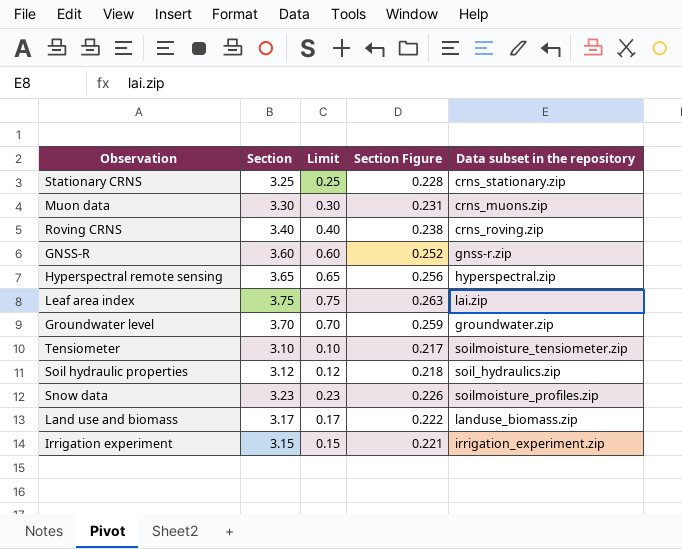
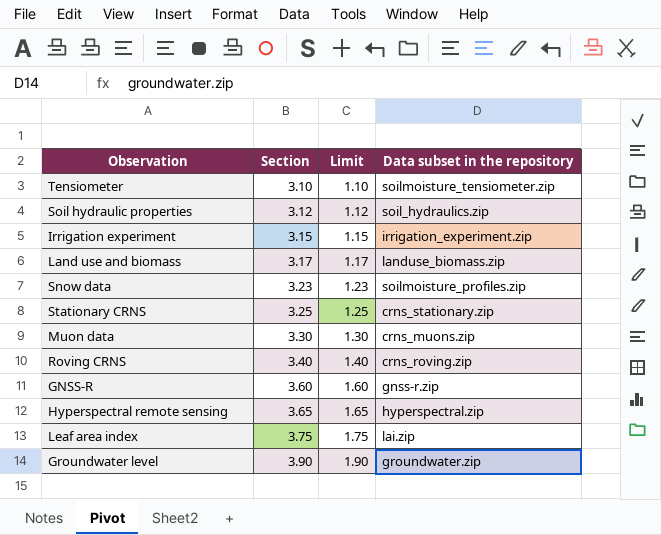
row order: none -> Section ascending
column Section Figure | formula: [Section] * 0.07 -> none
column Limit | formula: [Section] - 3 -> [Section] - 2
Groundwater level | Section: 3.70 -> 3.90

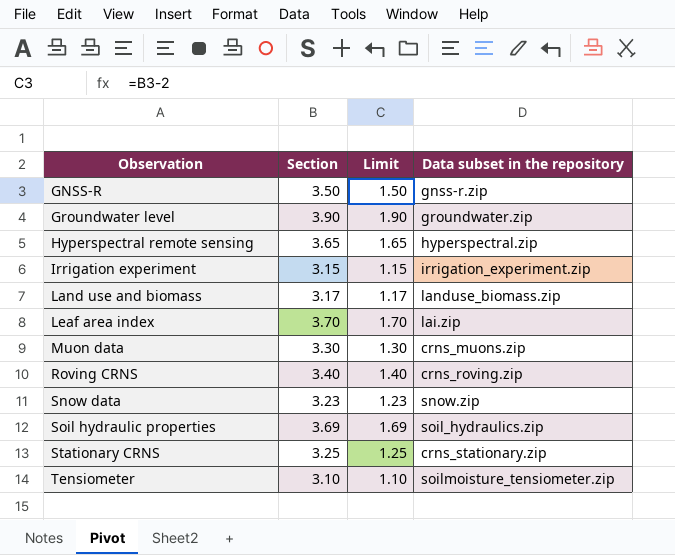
row order: Section ascending -> Observation ascending
GNSS-R | Section: 3.60 -> 3.50
GNSS-R | Limit: 1.60 -> 1.50
Leaf area index | Section: 3.75 -> 3.70
Leaf area index | Limit: 1.75 -> 1.70
Snow data | Data subset in the repository: soilmoisture_profiles.zip -> snow.zip
Soil hydraulic properties | Section: 3.12 -> 3.69
Soil hydraulic properties | Limit: 1.12 -> 1.69

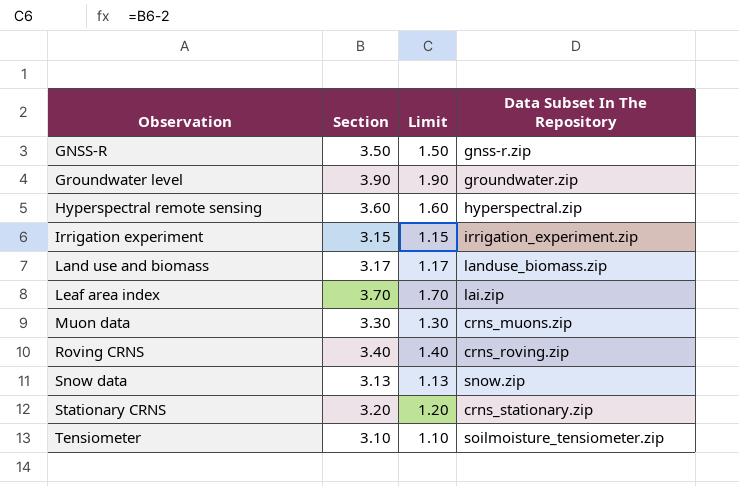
column name: Data subset in the repository -> Data Subset In The Repository
row Soil hydraulic properties: 3.69 | 1.69 | soil_hydraulics.zip -> none
Hyperspectral remote sensing | Section: 3.65 -> 3.60
Hyperspectral remote sensing | Limit: 1.65 -> 1.60
Snow data | Section: 3.23 -> 3.13
Snow data | Limit: 1.23 -> 1.13
Stationary CRNS | Section: 3.25 -> 3.20
Stationary CRNS | Limit: 1.25 -> 1.20

